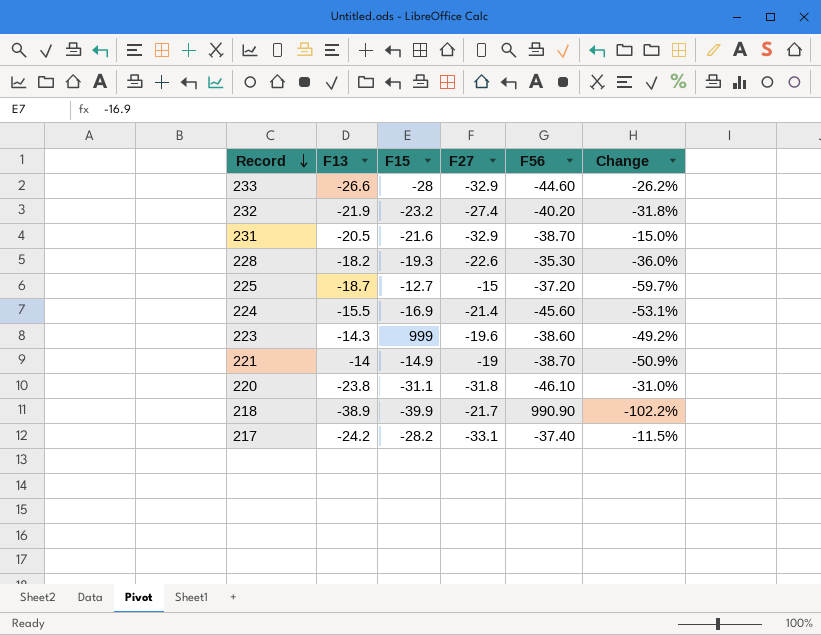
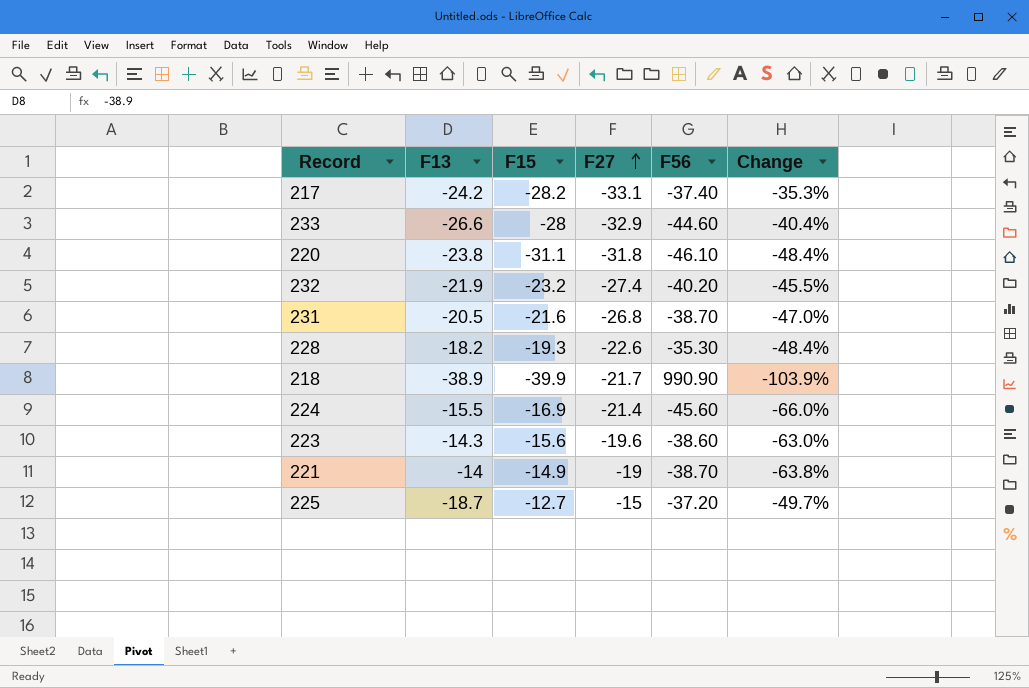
row order: Record descending -> F27 ascending
column Change | formula: ([F27] - [F56]) / [F56] -> ([F13] - [F56]) / [F56]
231 | F27: -32.9 -> -26.8
223 | F15: 999 -> -15.6

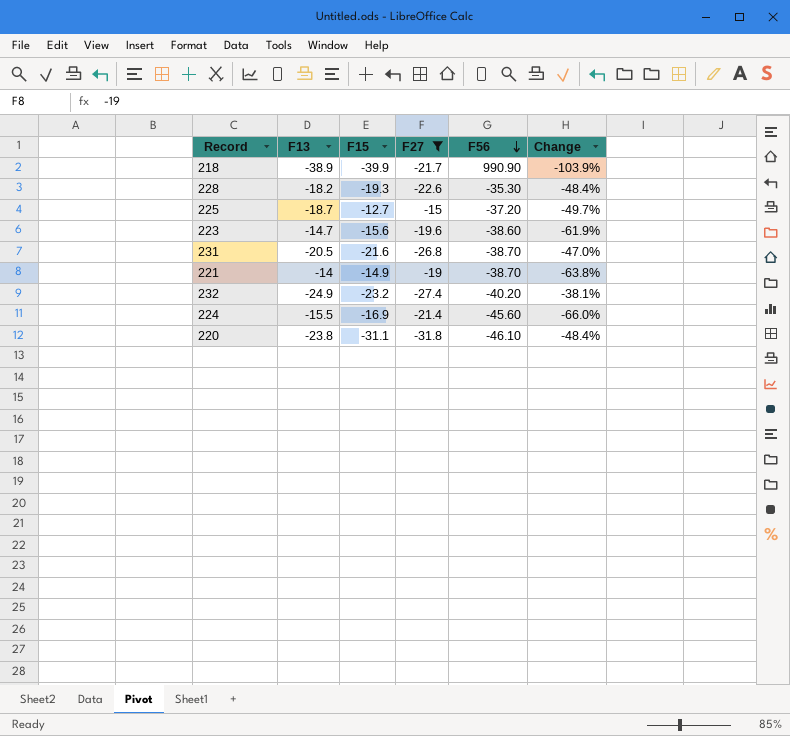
filter: none -> F27 >= -31.8
row order: F27 ascending -> F56 descending
223 | F13: -14.3 -> -14.7
223 | Change: -63.0% -> -61.9%
232 | F13: -21.9 -> -24.9
232 | Change: -45.5% -> -38.1%

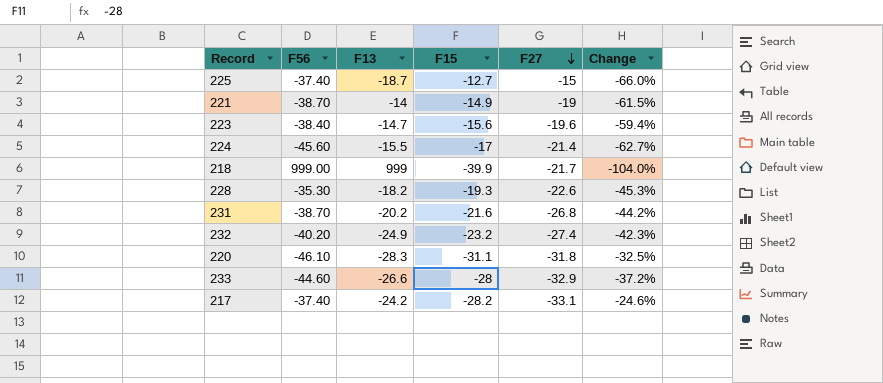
filter: F27 >= -31.8 -> none
row order: F56 descending -> F27 descending
column F56 | position: 5 -> 2
column Change | formula: ([F13] - [F56]) / [F56] -> ([F15] - [F56]) / [F56]
225 | F56: -37.20 -> -37.40
223 | F56: -38.60 -> -38.40
224 | F15: -16.9 -> -17
218 | F56: 990.90 -> 999.00
218 | F13: -38.9 -> 999
231 | F13: -20.5 -> -20.2
220 | F13: -23.8 -> -28.3

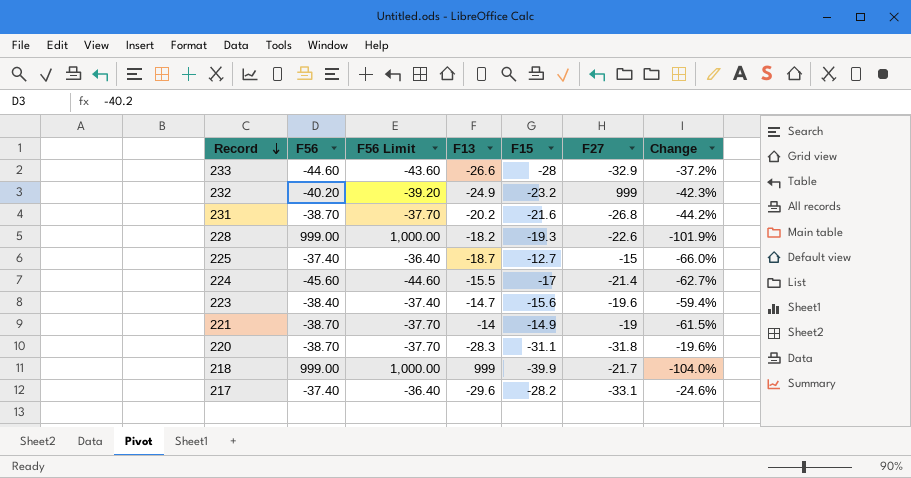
row order: F27 descending -> Record descending
column F56 Limit | formula: none -> [F56] + 1
232 | F27: -27.4 -> 999
228 | F56: -35.30 -> 999.00
228 | Change: -45.3% -> -101.9%
220 | F56: -46.10 -> -38.70
220 | Change: -32.5% -> -19.6%
217 | F13: -24.2 -> -29.6

